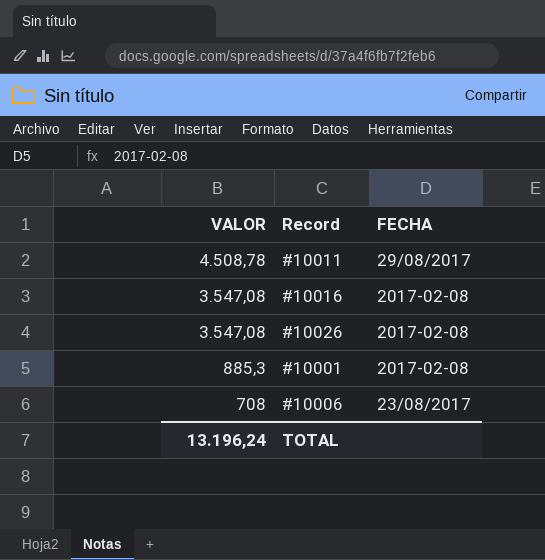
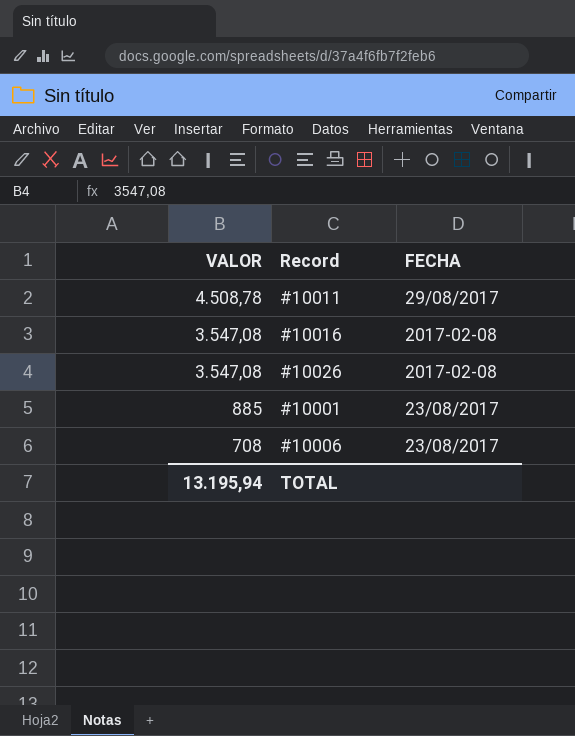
#10001 | VALOR: 885,3 -> 885
#10001 | FECHA: 2017-02-08 -> 23/08/2017
TOTAL | VALOR: 13.196,24 -> 13.195,94

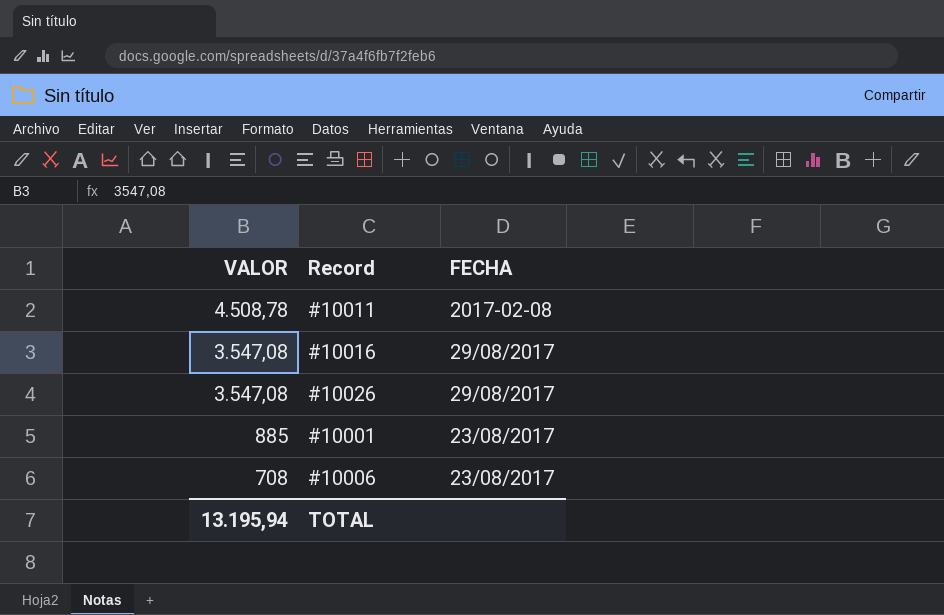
#10011 | FECHA: 29/08/2017 -> 2017-02-08
#10016 | FECHA: 2017-02-08 -> 29/08/2017
#10026 | FECHA: 2017-02-08 -> 29/08/2017

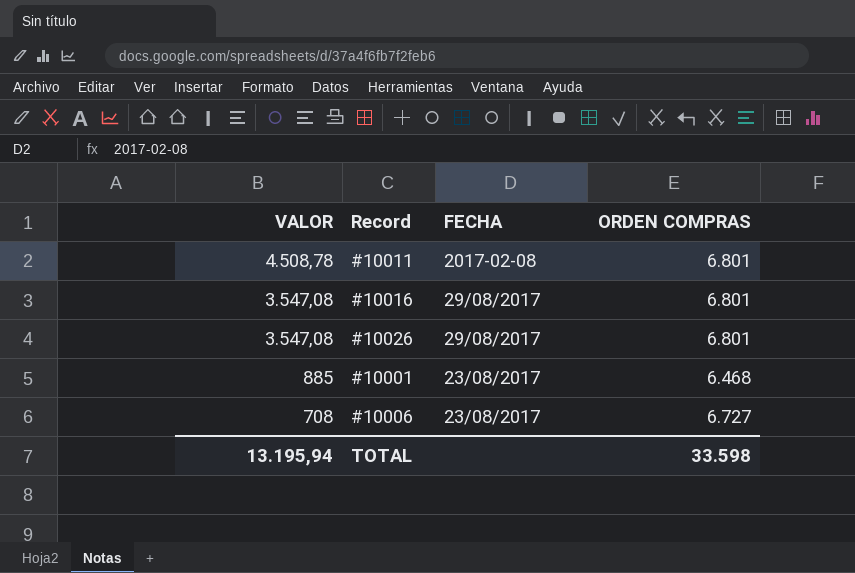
column ORDEN COMPRAS | position: none -> 4

